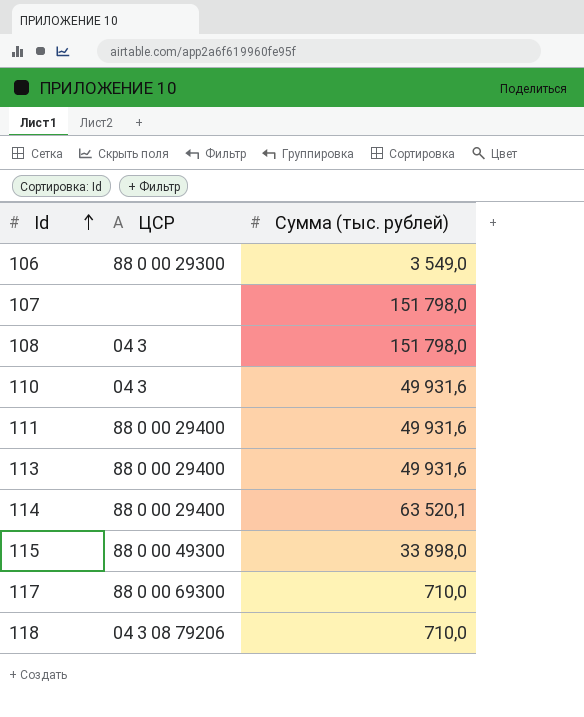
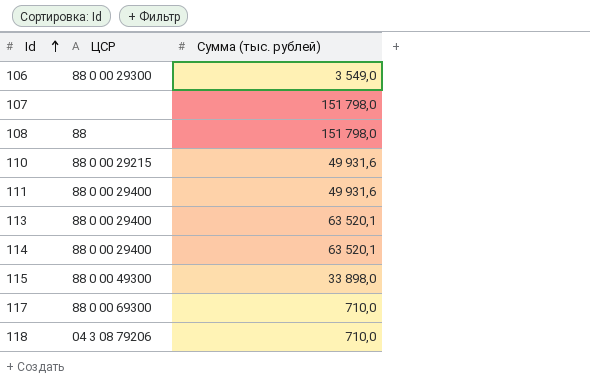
108 | ЦСР: 04 3 -> 88
110 | ЦСР: 04 3 -> 88 0 00 29215
113 | Сумма (тыс. рублей): 49 931,6 -> 63 520,1

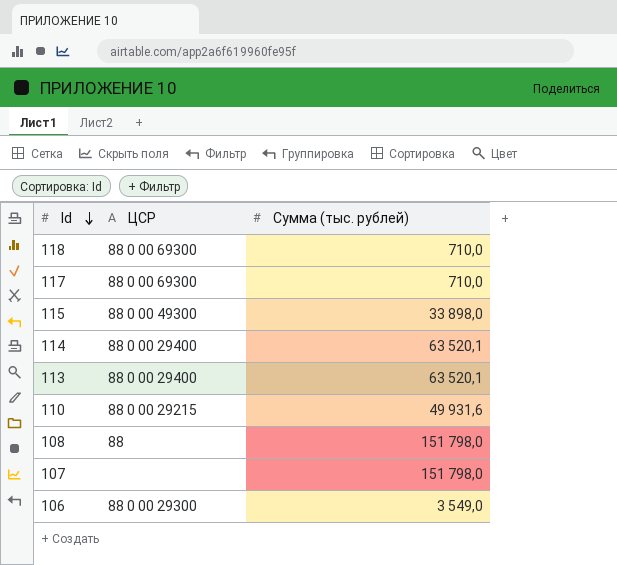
row order: Id ascending -> Id descending
row 111: 88 0 00 29400 | 49 931,6 -> none
118 | ЦСР: 04 3 08 79206 -> 88 0 00 69300

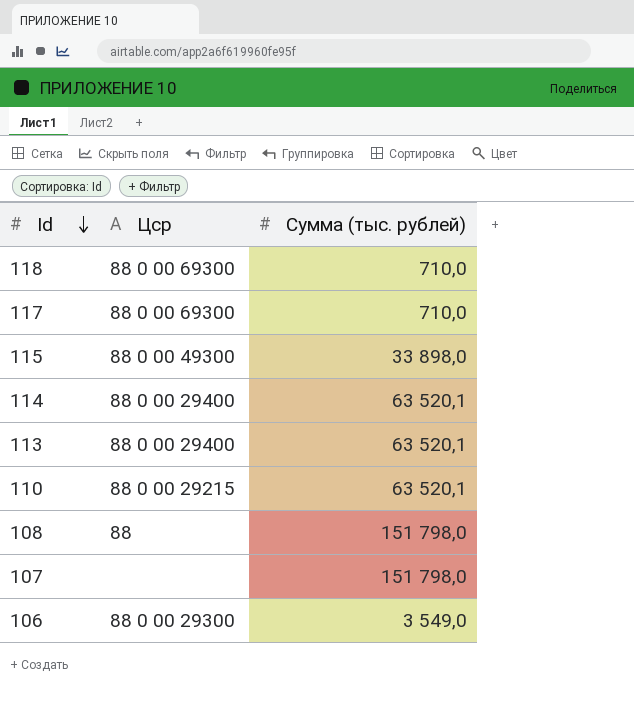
column name: ЦСР -> Цср
110 | Сумма (тыс. рублей): 49 931,6 -> 63 520,1

